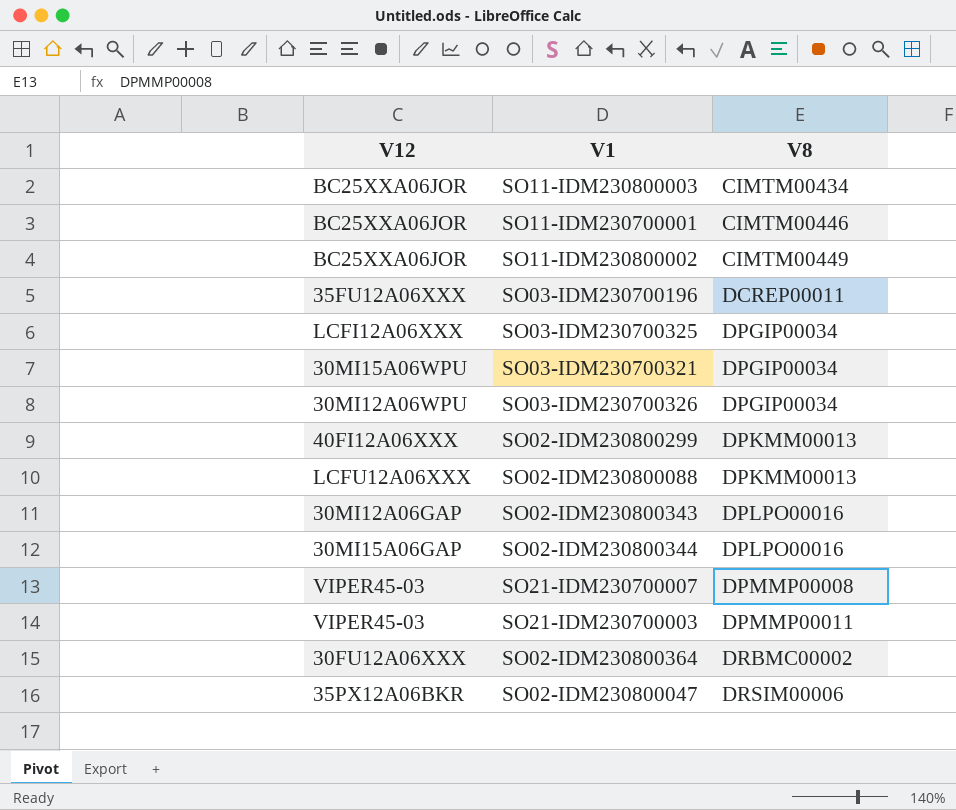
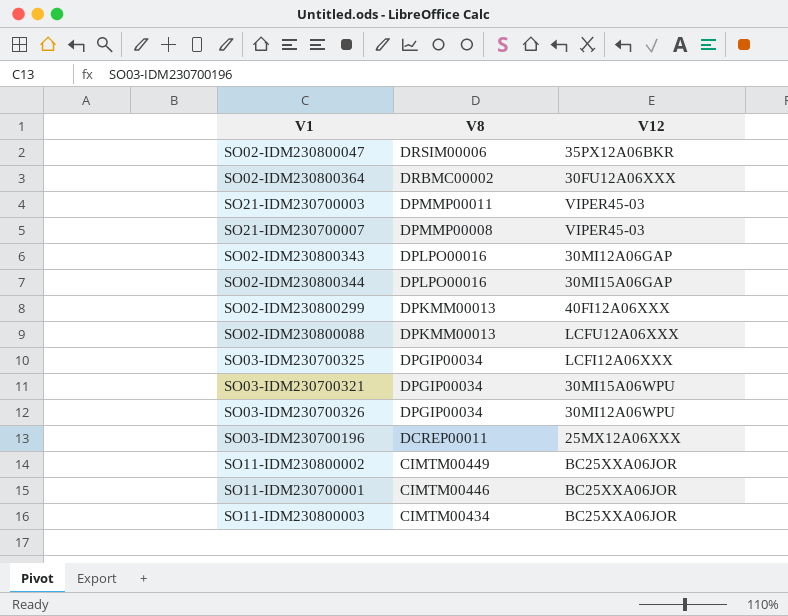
row order: V8 ascending -> V8 descending
column V12 | position: 1 -> 3
SO03-IDM230700196 | V12: 35FU12A06XXX -> 25MX12A06XXX

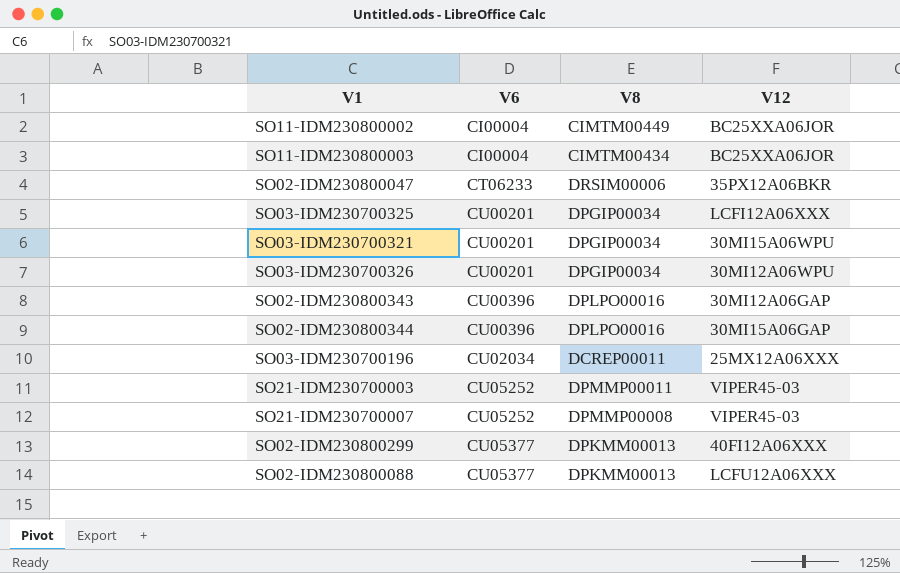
row order: V8 descending -> V6 ascending
column V6 | position: none -> 2
row SO02-IDM230800364: DRBMC00002 | 30FU12A06XXX -> none
row SO11-IDM230700001: CIMTM00446 | BC25XXA06JOR -> none

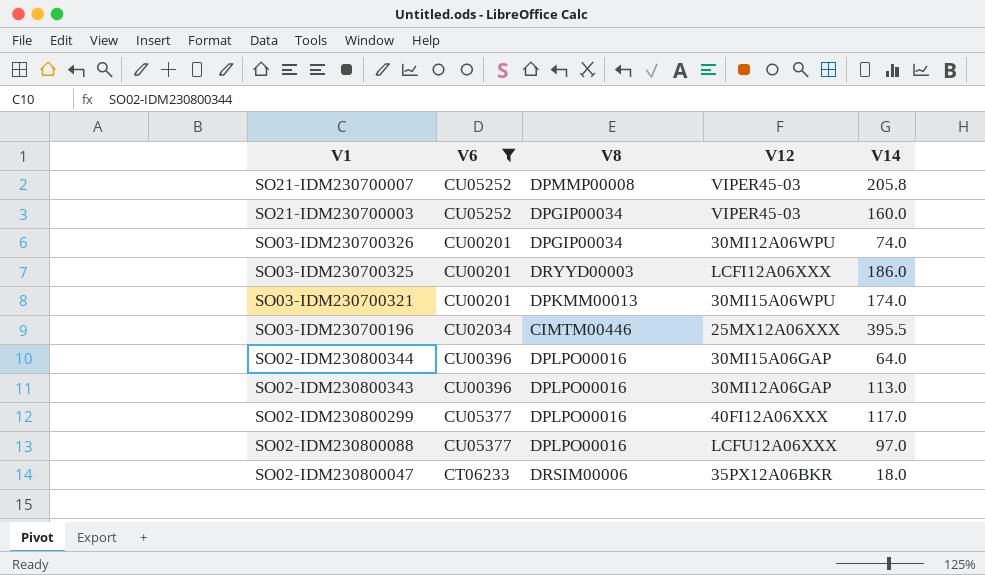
filter: none -> V6 != CI00004
row order: V6 ascending -> V1 descending
column V14 | position: none -> 5
SO21-IDM230700003 | V8: DPMMP00011 -> DPGIP00034
SO03-IDM230700325 | V8: DPGIP00034 -> DRYYD00003
SO03-IDM230700321 | V8: DPGIP00034 -> DPKMM00013
SO03-IDM230700196 | V8: DCREP00011 -> CIMTM00446
SO02-IDM230800299 | V8: DPKMM00013 -> DPLPO00016
SO02-IDM230800088 | V8: DPKMM00013 -> DPLPO00016

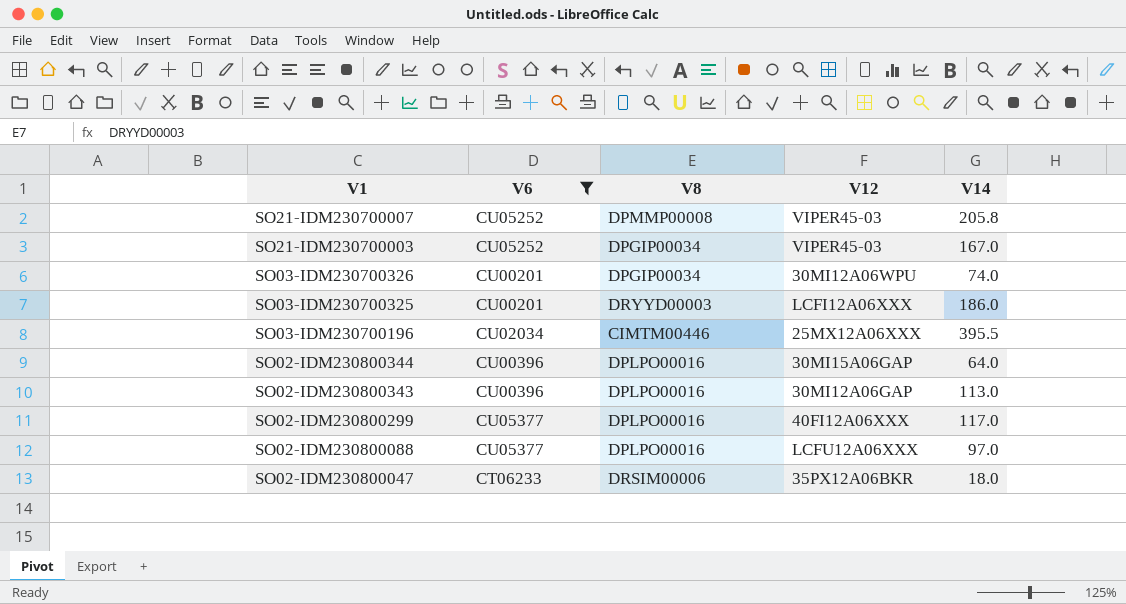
row SO03-IDM230700321: CU00201 | DPKMM00013 | 30MI15A06WPU | 174.0 -> none
SO21-IDM230700003 | V14: 160.0 -> 167.0

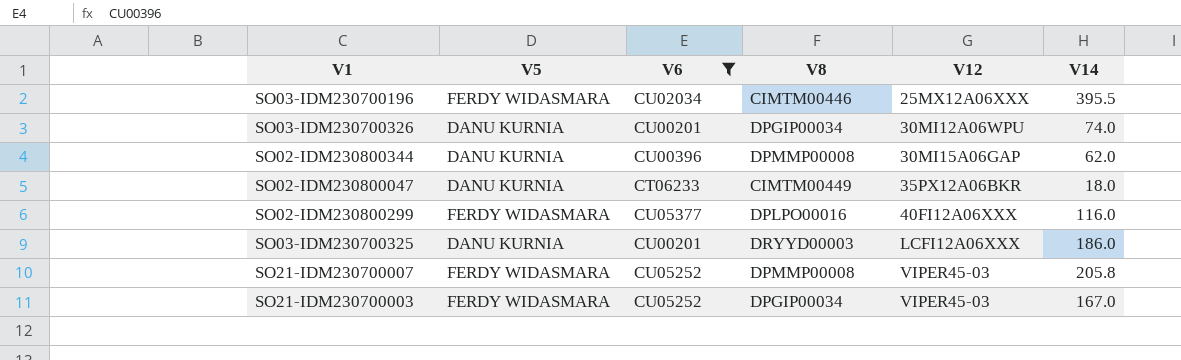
row order: V1 descending -> V12 ascending
column V5 | position: none -> 2
row SO02-IDM230800343: CU00396 | DPLPO00016 | 30MI12A06GAP | 113.0 -> none
row SO02-IDM230800088: CU05377 | DPLPO00016 | LCFU12A06XXX | 97.0 -> none
SO02-IDM230800344 | V8: DPLPO00016 -> DPMMP00008
SO02-IDM230800344 | V14: 64.0 -> 62.0
SO02-IDM230800047 | V8: DRSIM00006 -> CIMTM00449
SO02-IDM230800299 | V14: 117.0 -> 116.0

